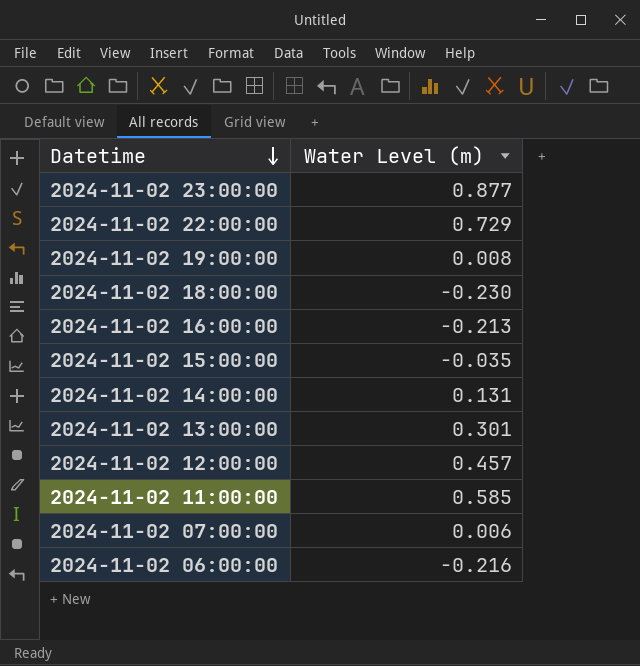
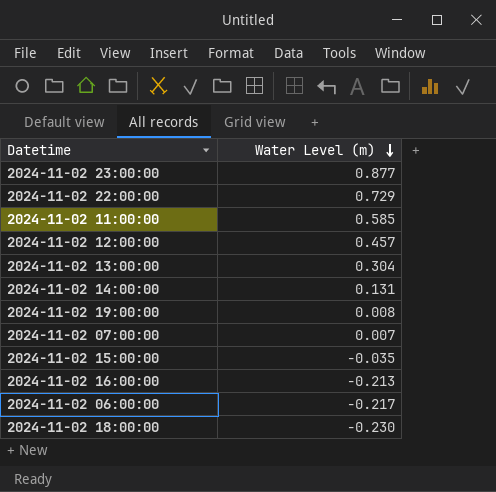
row order: Datetime descending -> Water Level (m) descending
2024-11-02 13:00:00 | Water Level (m): 0.301 -> 0.304
2024-11-02 07:00:00 | Water Level (m): 0.006 -> 0.007
2024-11-02 06:00:00 | Water Level (m): -0.216 -> -0.217

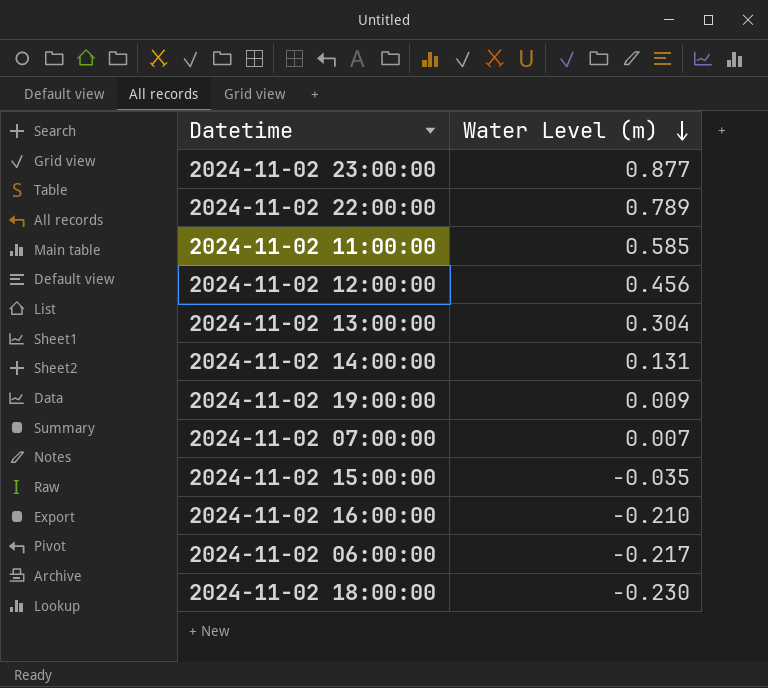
2024-11-02 22:00:00 | Water Level (m): 0.729 -> 0.789
2024-11-02 12:00:00 | Water Level (m): 0.457 -> 0.456
2024-11-02 19:00:00 | Water Level (m): 0.008 -> 0.009
2024-11-02 16:00:00 | Water Level (m): -0.213 -> -0.210

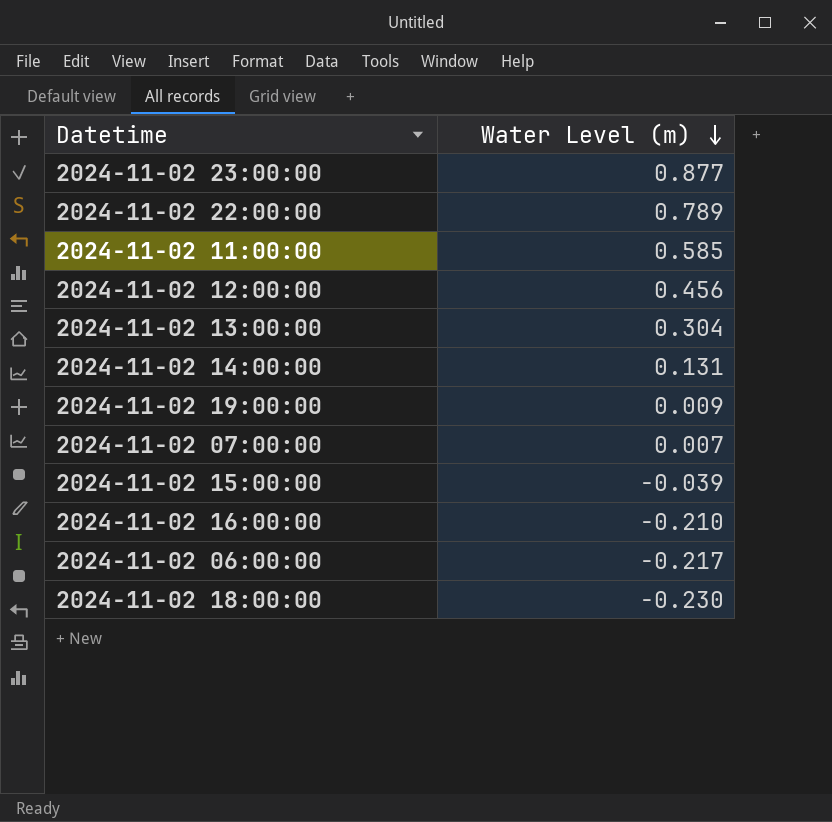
2024-11-02 15:00:00 | Water Level (m): -0.035 -> -0.039

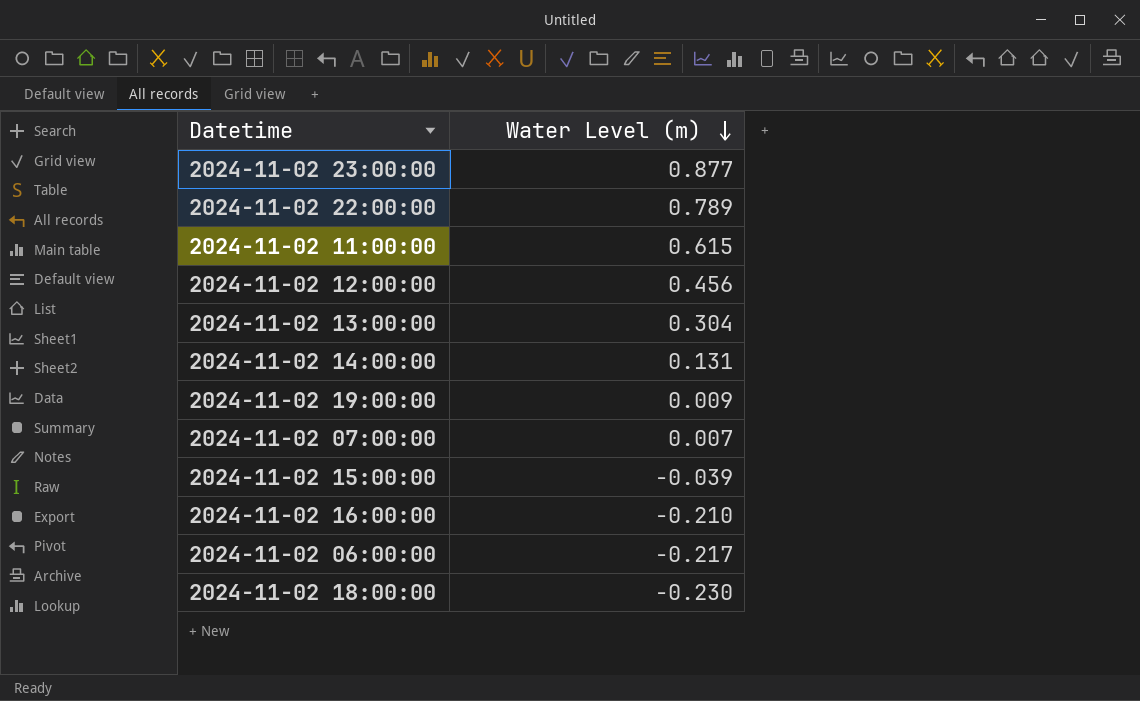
2024-11-02 11:00:00 | Water Level (m): 0.585 -> 0.615

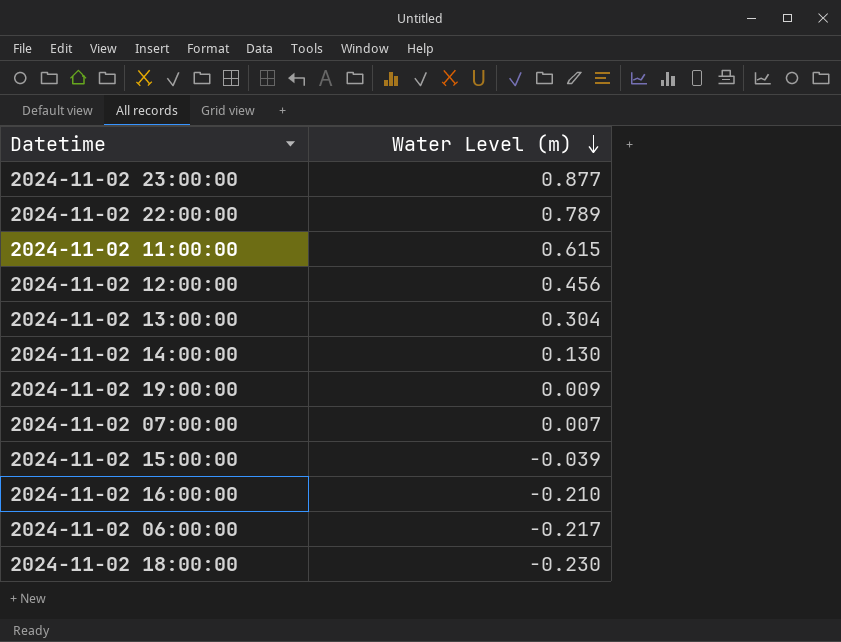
2024-11-02 14:00:00 | Water Level (m): 0.131 -> 0.130

